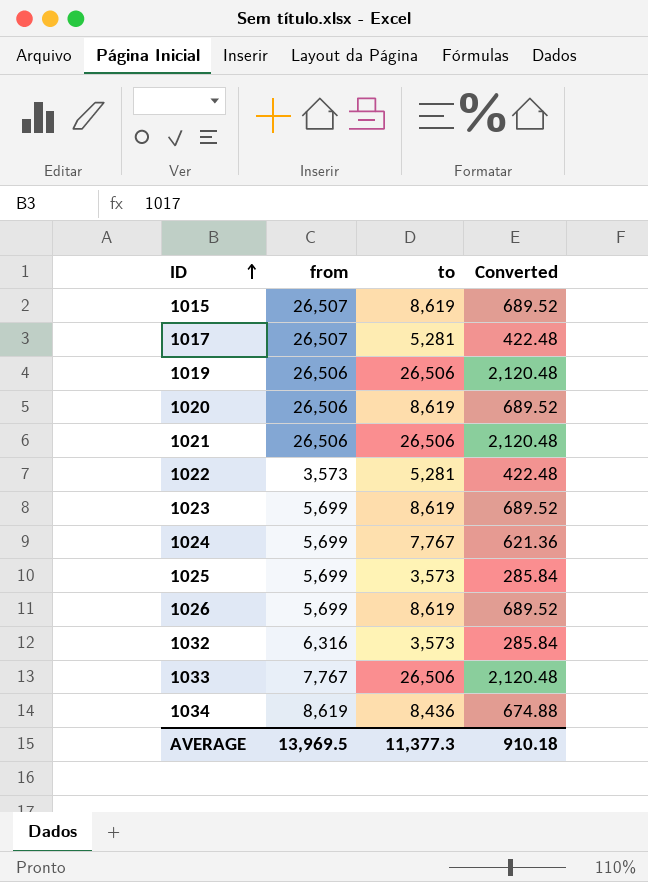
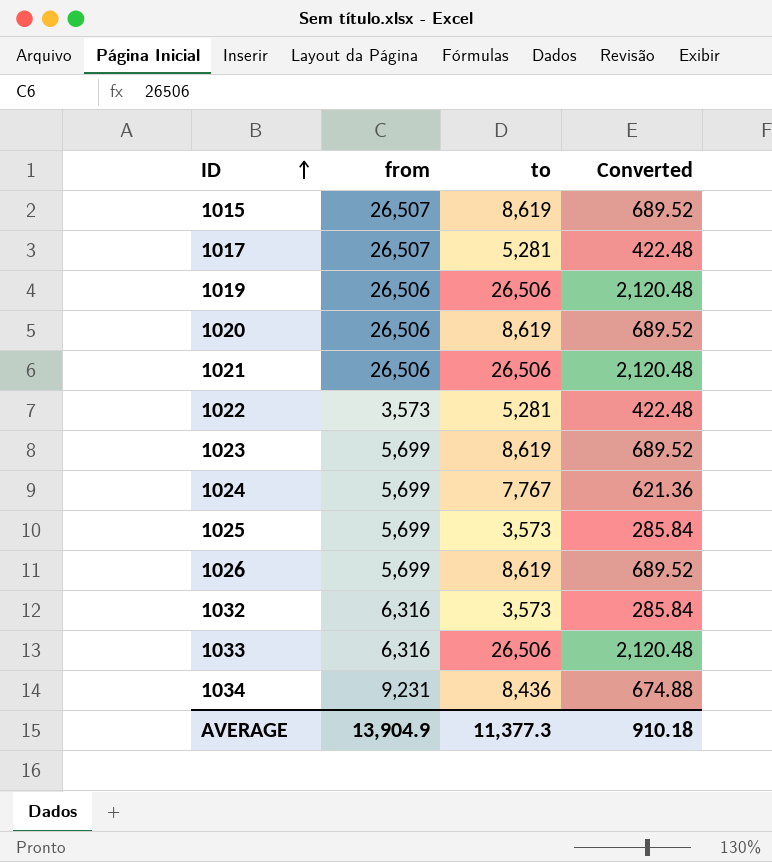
1033 | from: 7,767 -> 6,316
1034 | from: 8,619 -> 9,231
AVERAGE | from: 13,969.5 -> 13,904.9

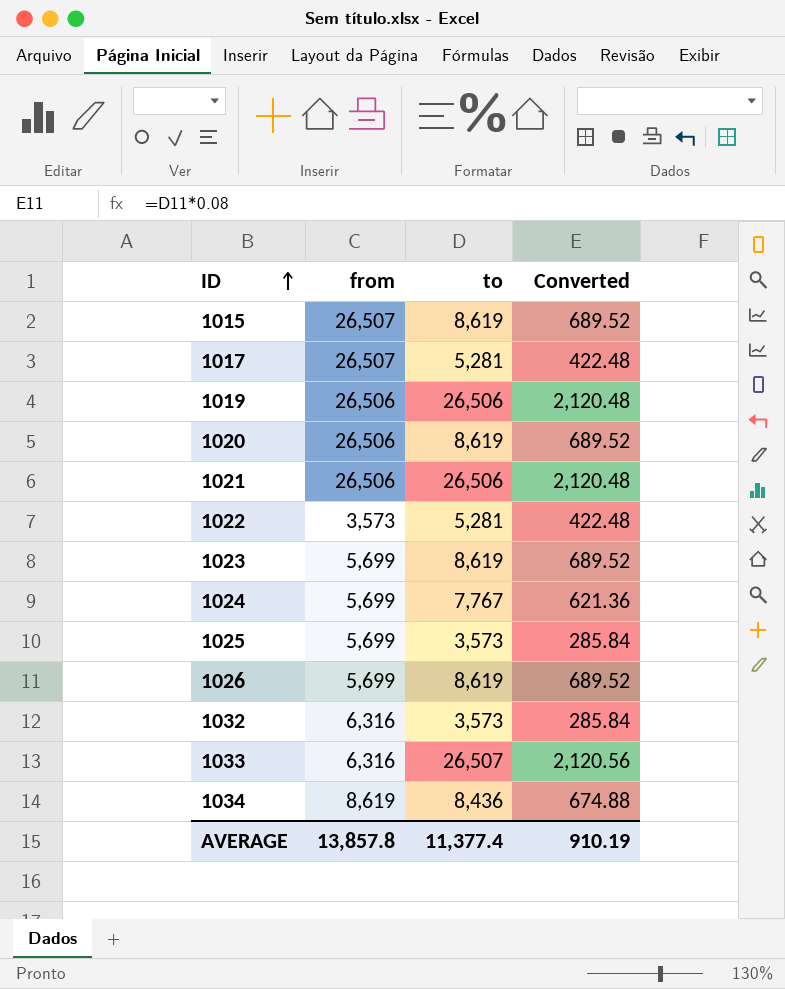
1033 | to: 26,506 -> 26,507
1033 | Converted: 2,120.48 -> 2,120.56
1034 | from: 9,231 -> 8,619
AVERAGE | from: 13,904.9 -> 13,857.8
AVERAGE | to: 11,377.3 -> 11,377.4
AVERAGE | Converted: 910.18 -> 910.19

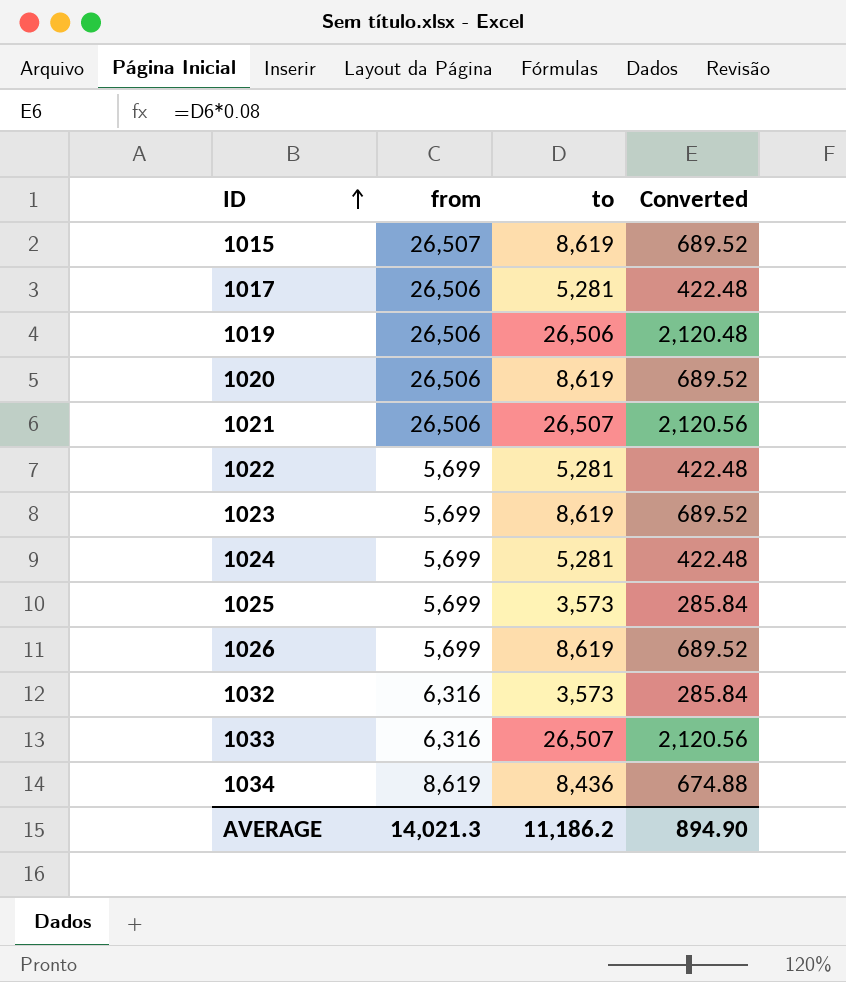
1017 | from: 26,507 -> 26,506
1021 | to: 26,506 -> 26,507
1021 | Converted: 2,120.48 -> 2,120.56
1022 | from: 3,573 -> 5,699
1024 | to: 7,767 -> 5,281
1024 | Converted: 621.36 -> 422.48
AVERAGE | from: 13,857.8 -> 14,021.3
AVERAGE | to: 11,377.4 -> 11,186.2
AVERAGE | Converted: 910.19 -> 894.90

